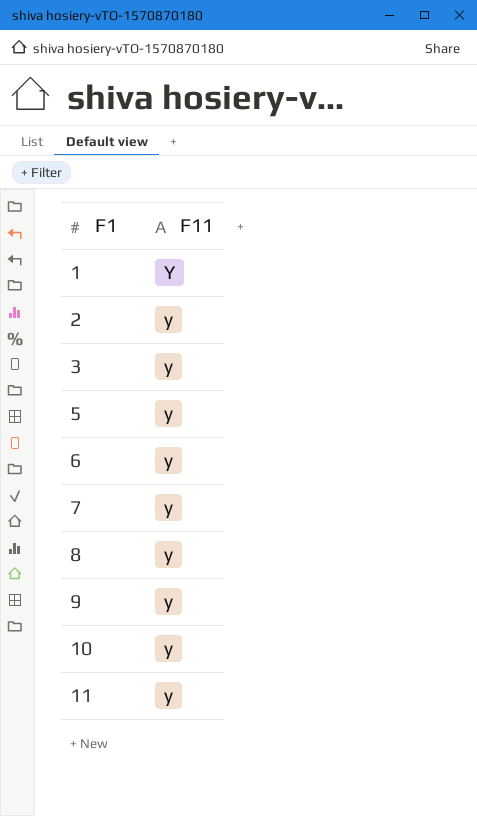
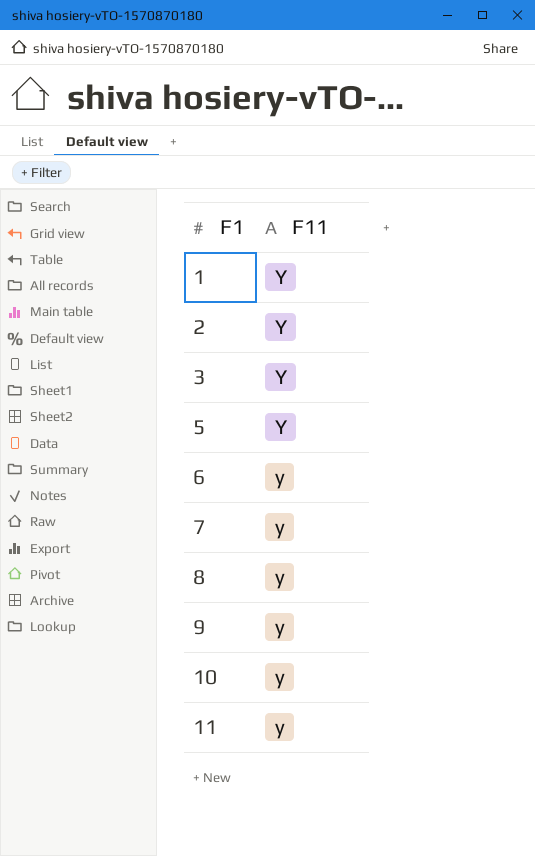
2 | F11: y -> Y
3 | F11: y -> Y
5 | F11: y -> Y

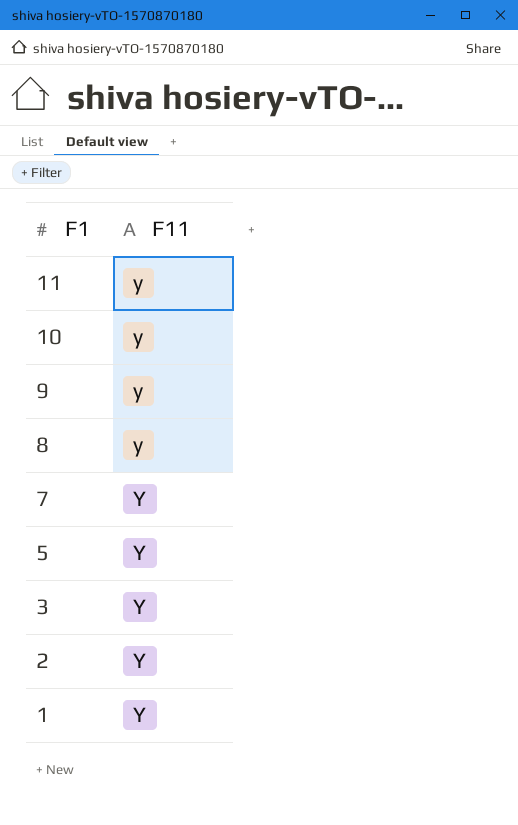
row order: F1 ascending -> F1 descending
row 6: y -> none
7 | F11: y -> Y

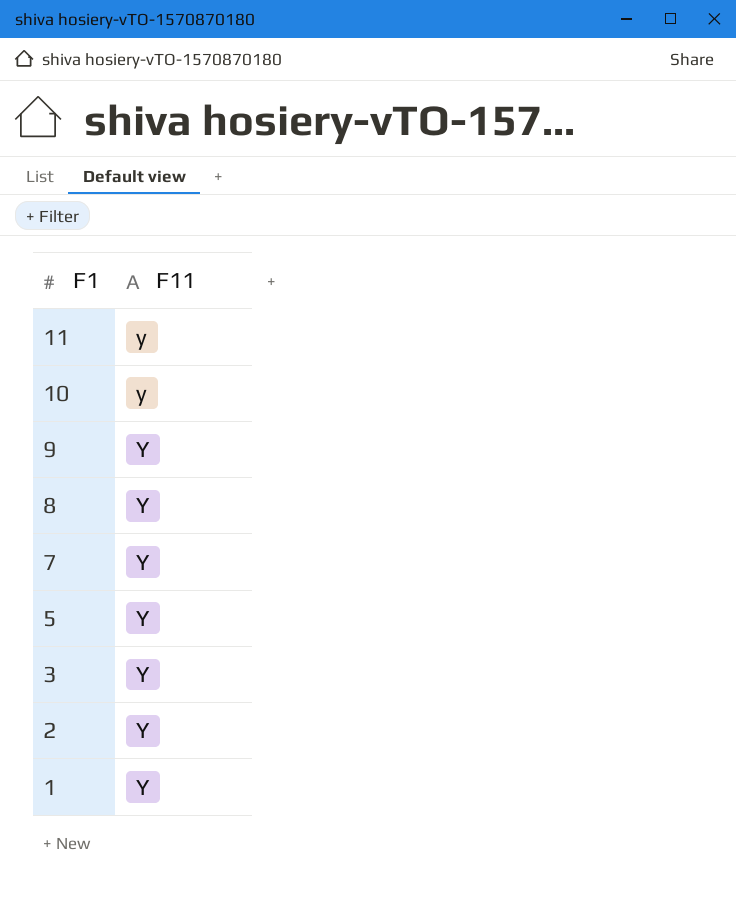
9 | F11: y -> Y
8 | F11: y -> Y

